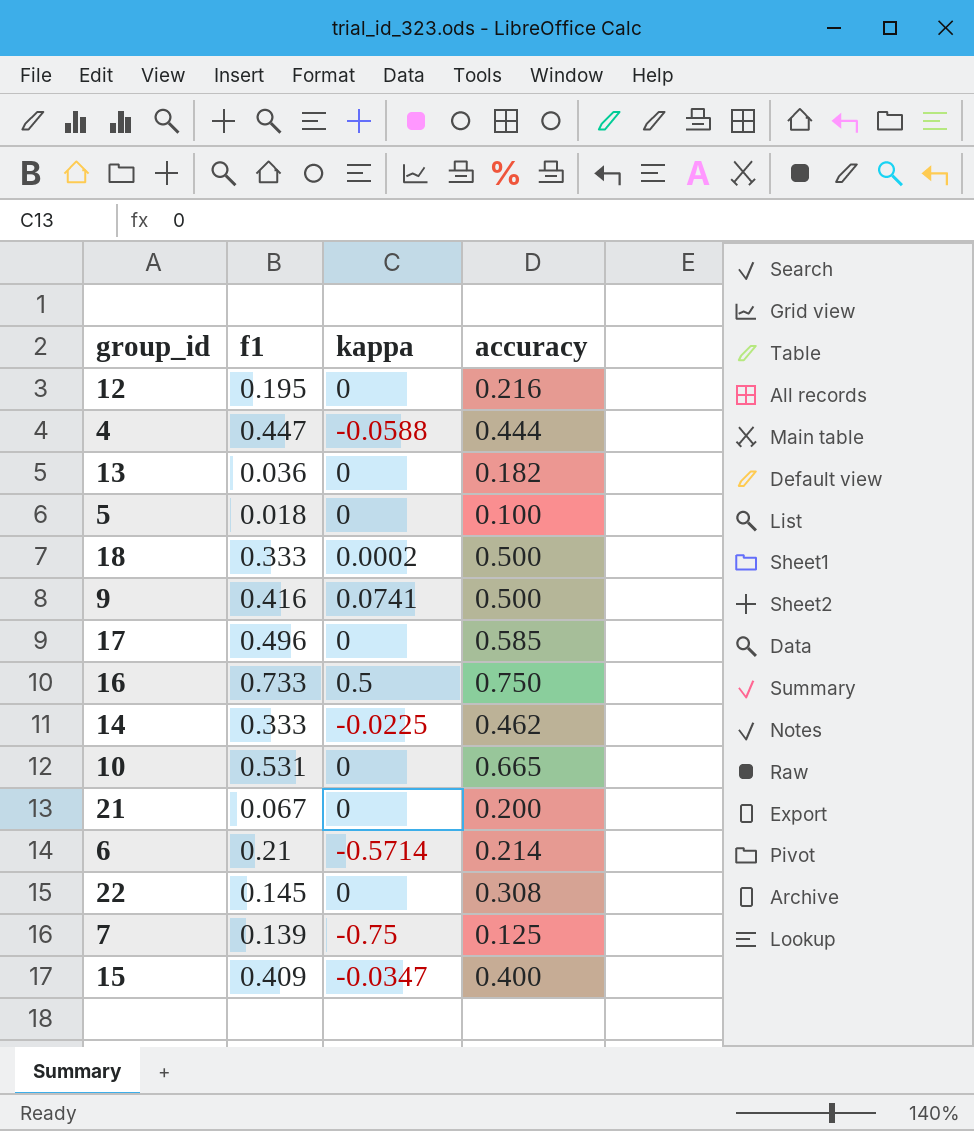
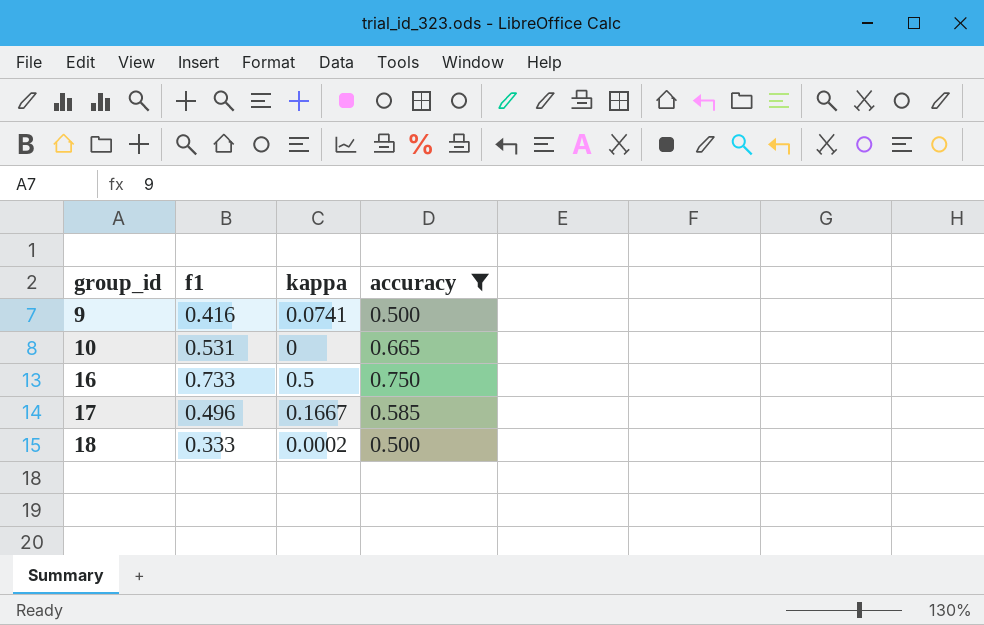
filter: none -> accuracy >= 0.500
row order: none -> group_id ascending
17 | kappa: 0 -> 0.1667

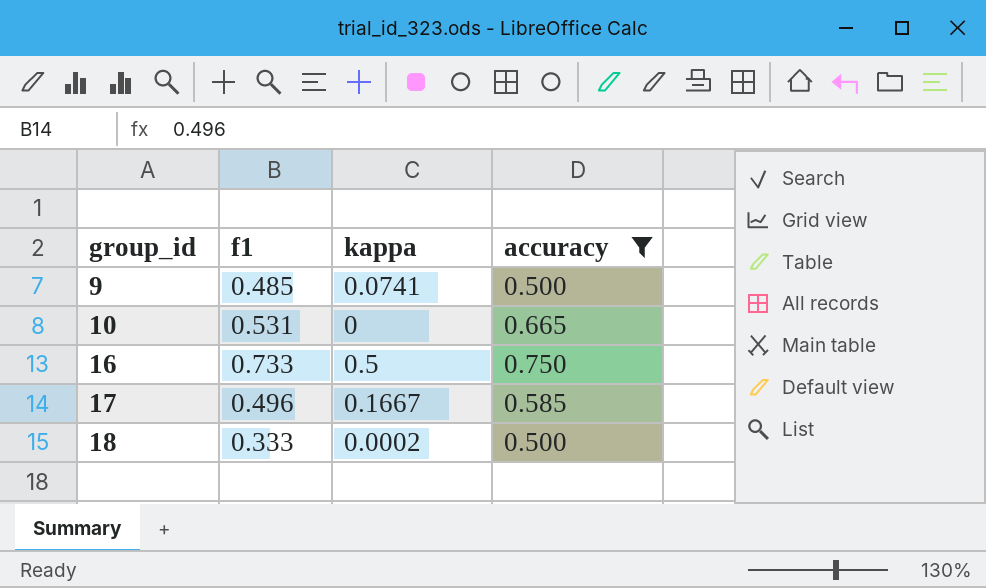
9 | f1: 0.416 -> 0.485

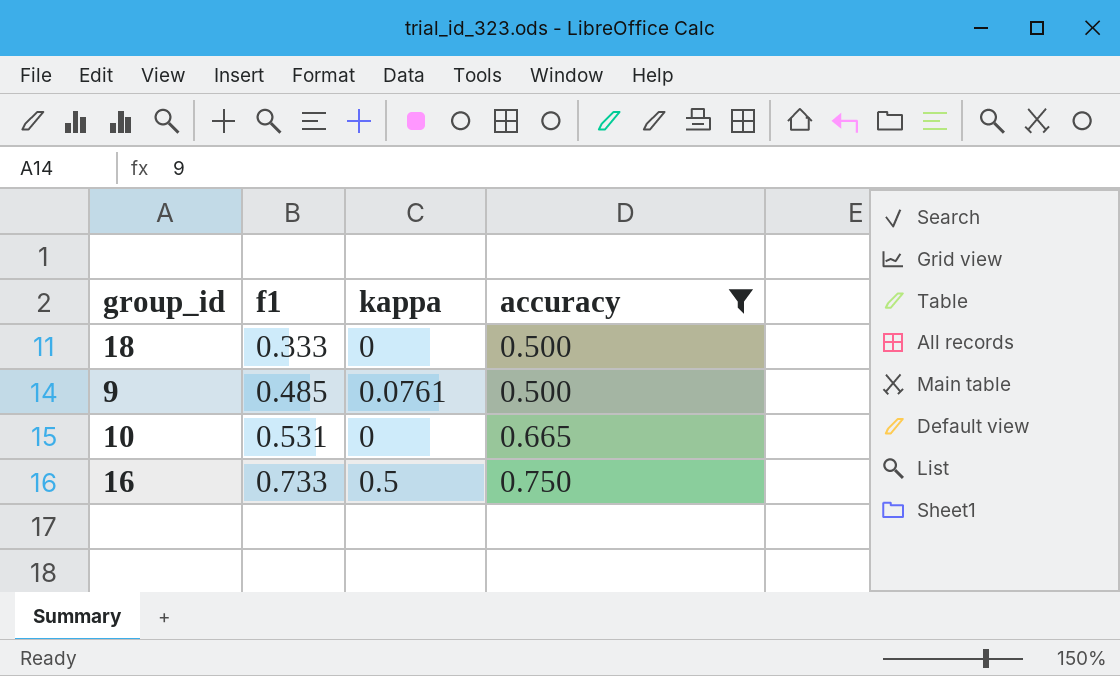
row order: group_id ascending -> f1 ascending
row 17: 0.496 | 0.1667 | 0.585 -> none
18 | kappa: 0.0002 -> 0
9 | kappa: 0.0741 -> 0.0761

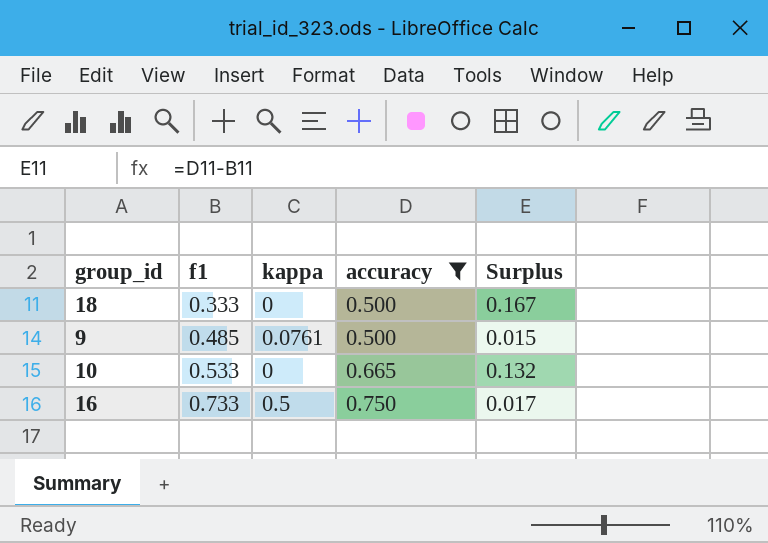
column Surplus | formula: none -> [accuracy] - [f1]
10 | f1: 0.531 -> 0.533

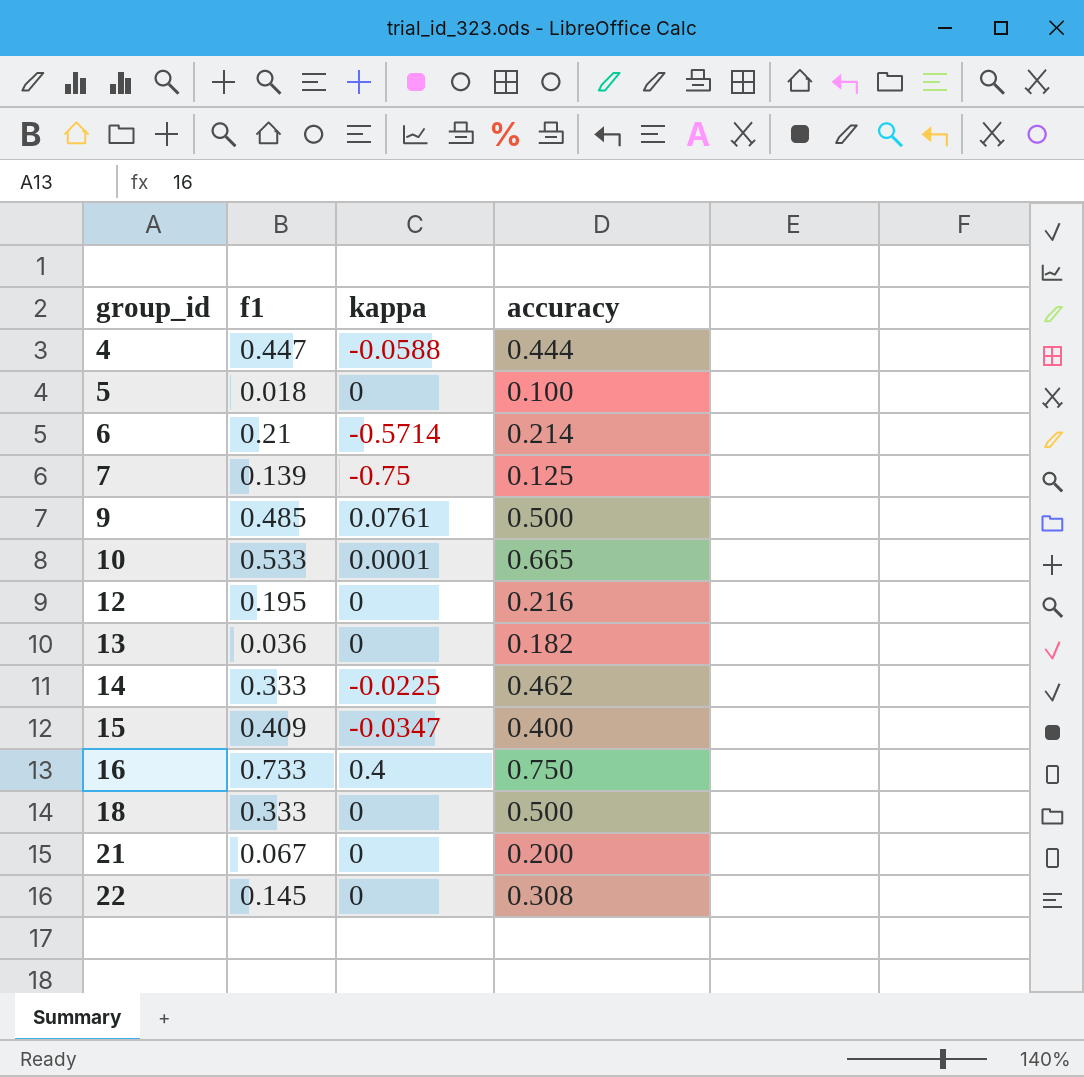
filter: accuracy >= 0.500 -> none
row order: f1 ascending -> group_id ascending
column Surplus | formula: [accuracy] - [f1] -> none
10 | kappa: 0 -> 0.0001
16 | kappa: 0.5 -> 0.4

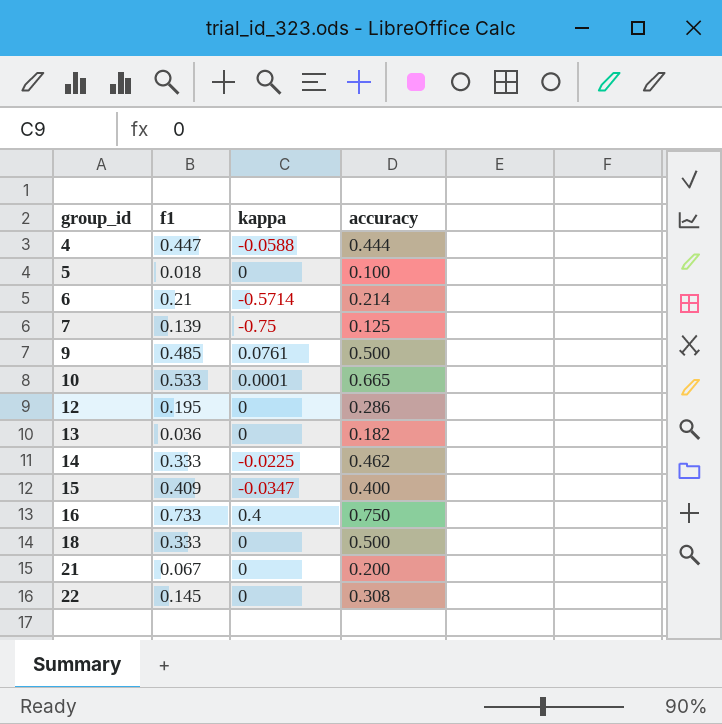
12 | accuracy: 0.216 -> 0.286

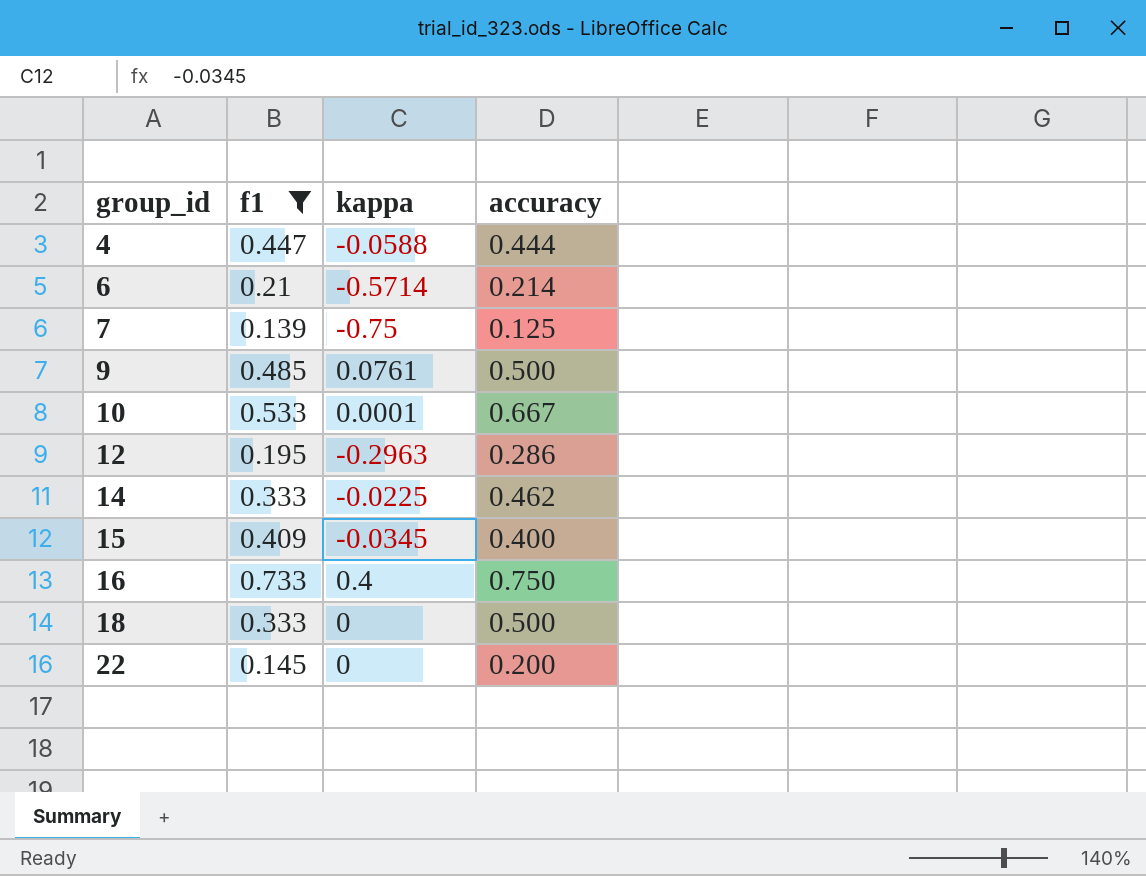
filter: none -> f1 >= 0.139
10 | accuracy: 0.665 -> 0.667
12 | kappa: 0 -> -0.2963
15 | kappa: -0.0347 -> -0.0345
22 | accuracy: 0.308 -> 0.200

